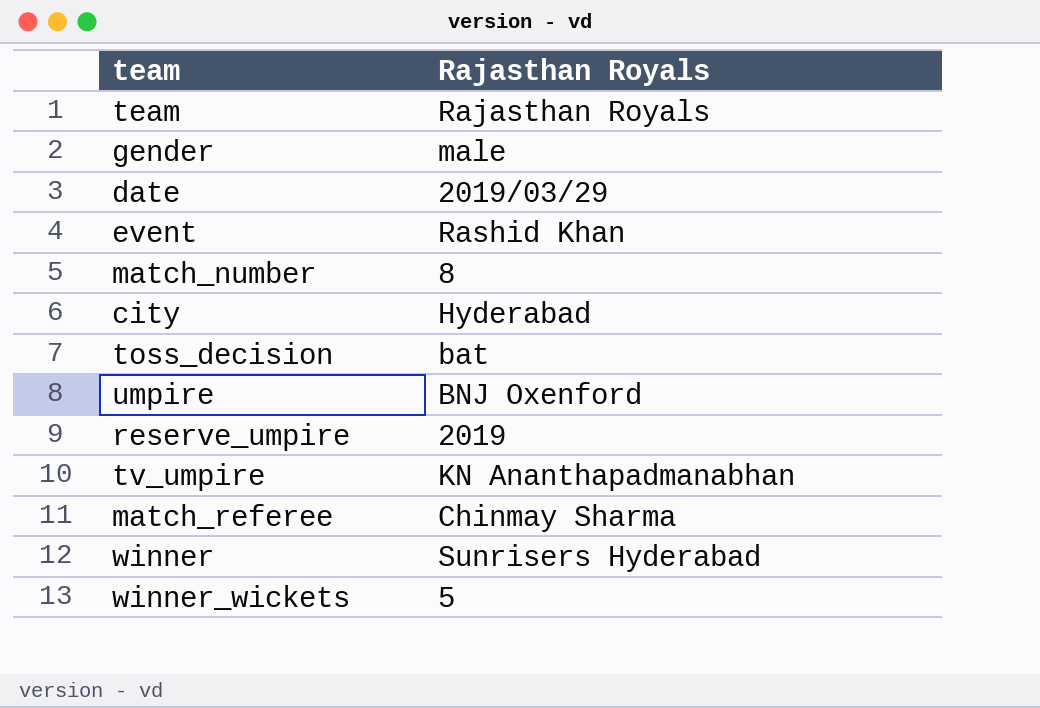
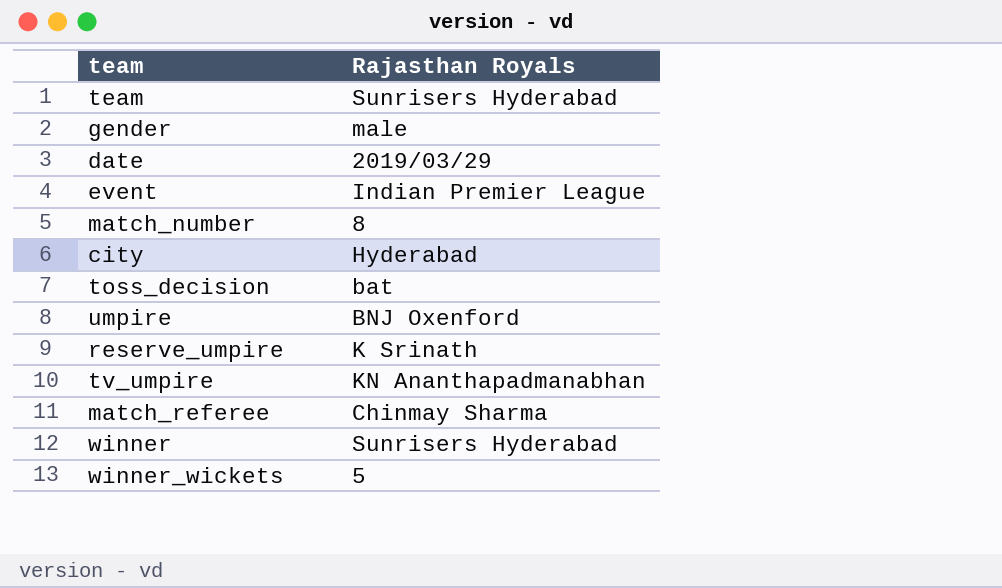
team | Rajasthan Royals: Rajasthan Royals -> Sunrisers Hyderabad
event | Rajasthan Royals: Rashid Khan -> Indian Premier League
reserve_umpire | Rajasthan Royals: 2019 -> K Srinath

